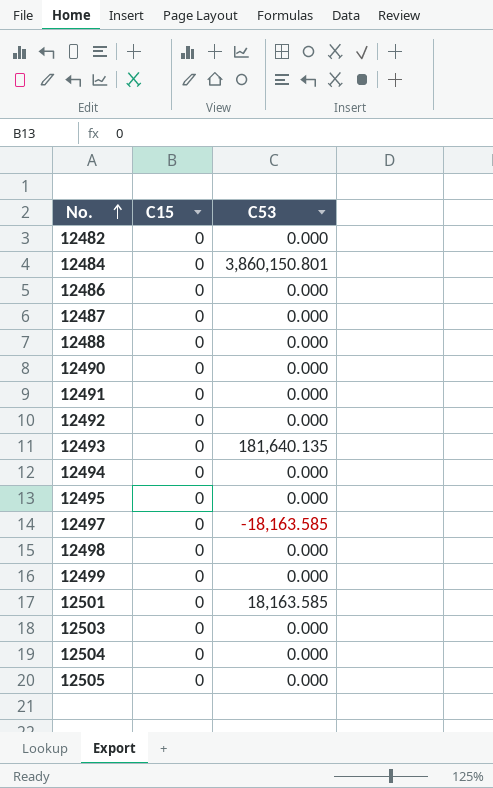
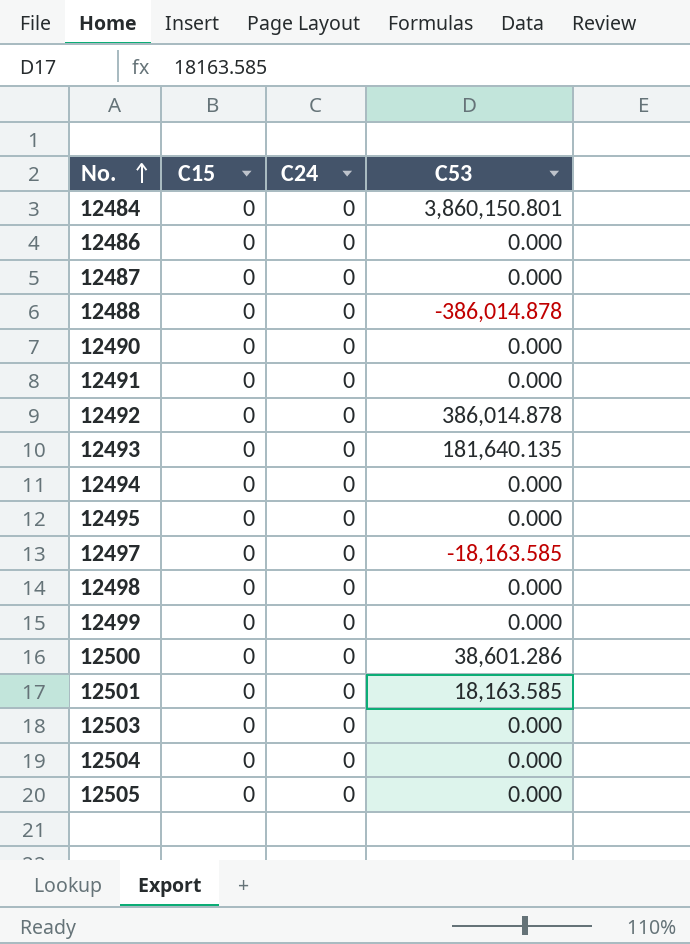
column C24 | position: none -> 3
row 12482: 0 | 0.000 -> none
12488 | C53: 0.000 -> -386,014.878
12492 | C53: 0.000 -> 386,014.878
row 12500: none -> 0 | 0 | 38,601.286

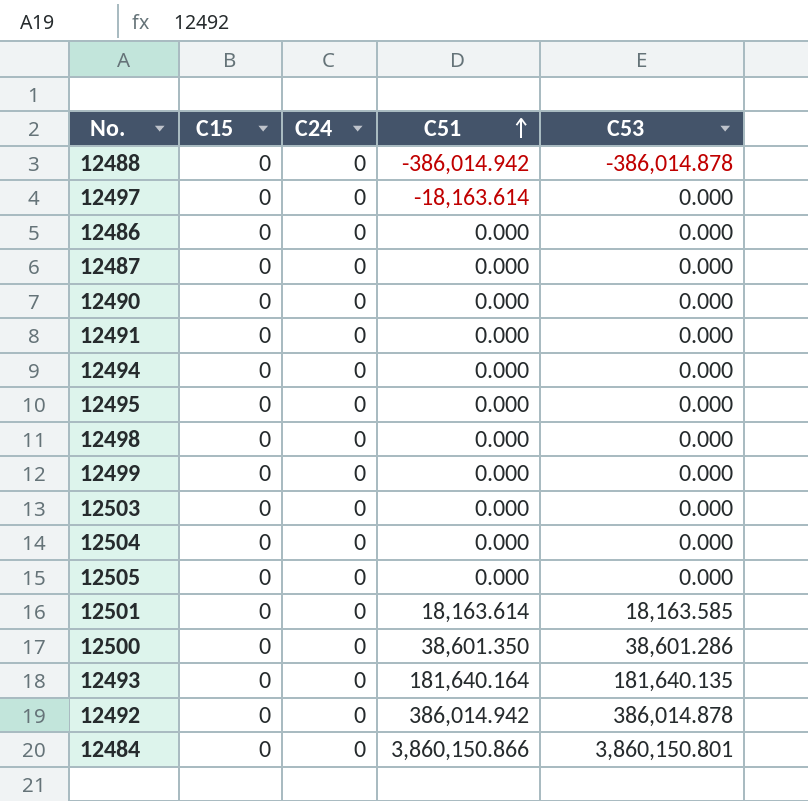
row order: No. ascending -> C51 ascending
column C51 | position: none -> 4
12497 | C53: -18,163.585 -> 0.000

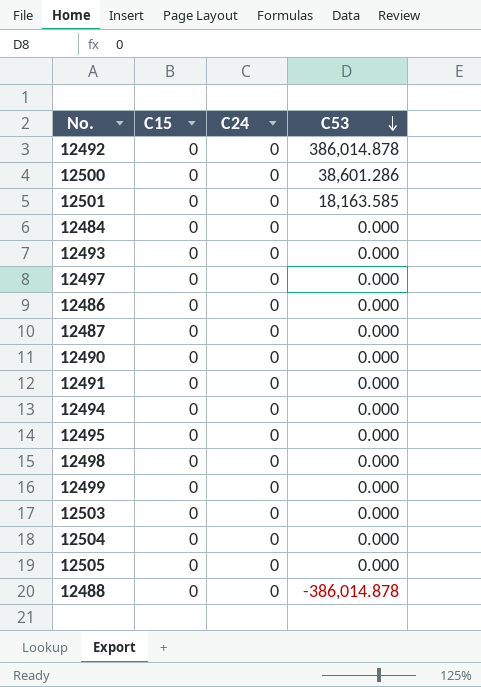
row order: C51 ascending -> C53 descending
column C51 | position: 4 -> none
12484 | C53: 3,860,150.801 -> 0.000
12493 | C53: 181,640.135 -> 0.000

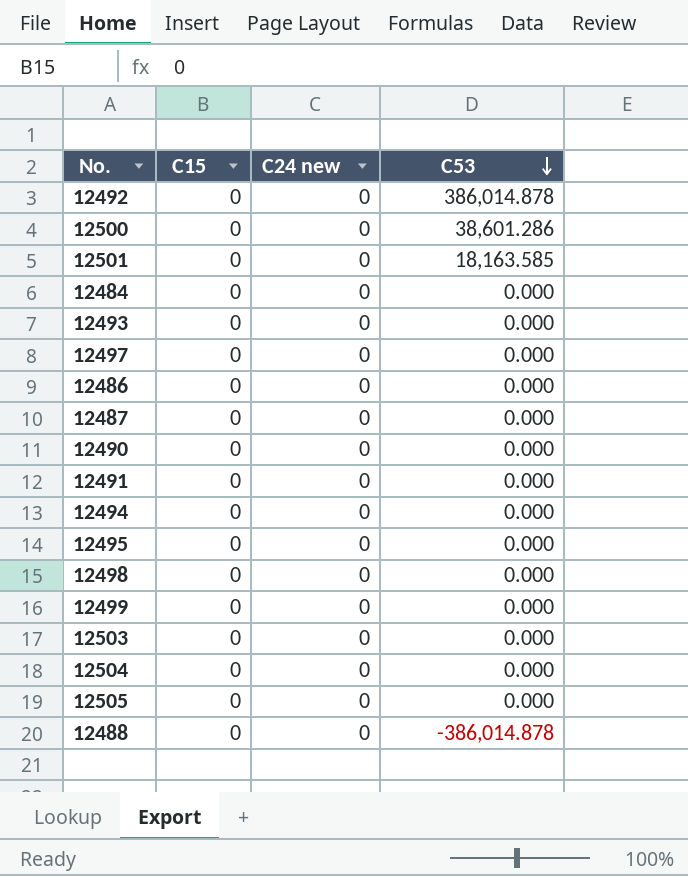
column name: C24 -> C24 new

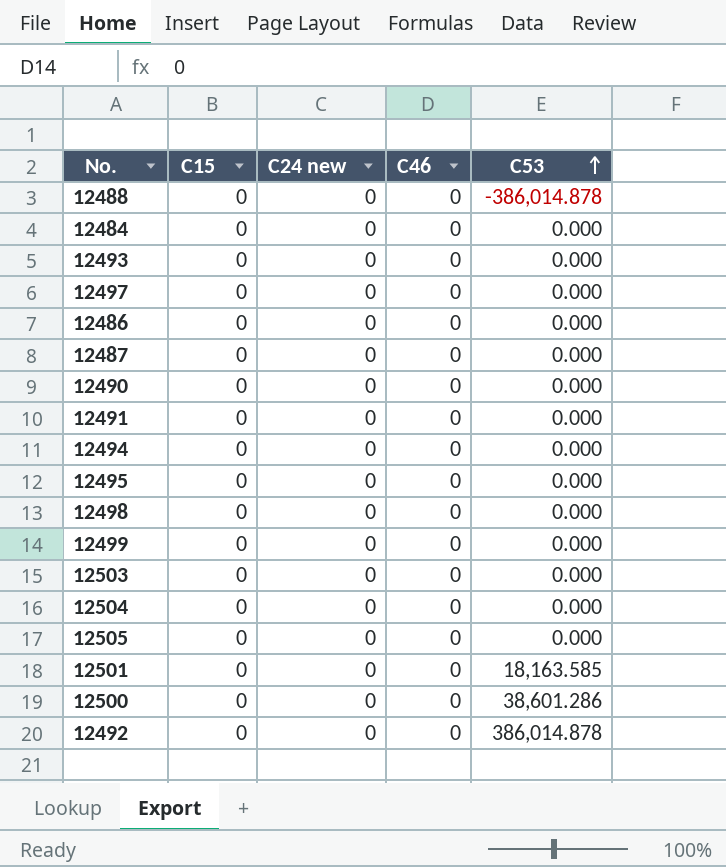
row order: C53 descending -> C53 ascending
column C46 | position: none -> 4

